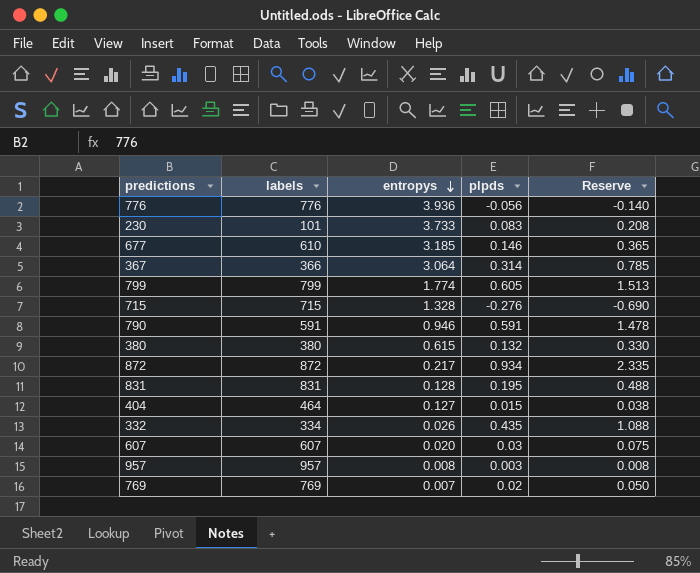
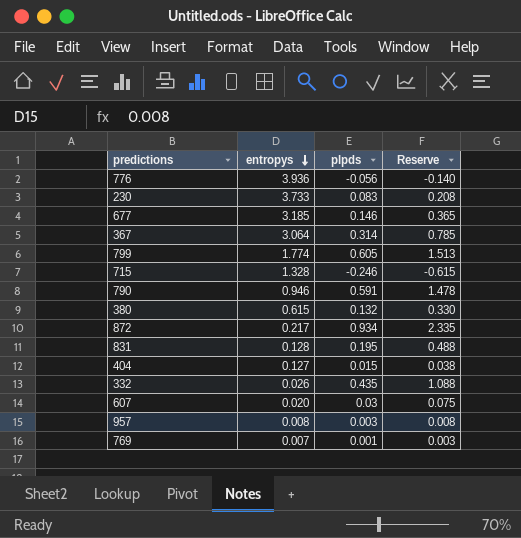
column labels | position: 2 -> none
715 | plpds: -0.276 -> -0.246
715 | Reserve: -0.690 -> -0.615
769 | plpds: 0.02 -> 0.001
769 | Reserve: 0.050 -> 0.003

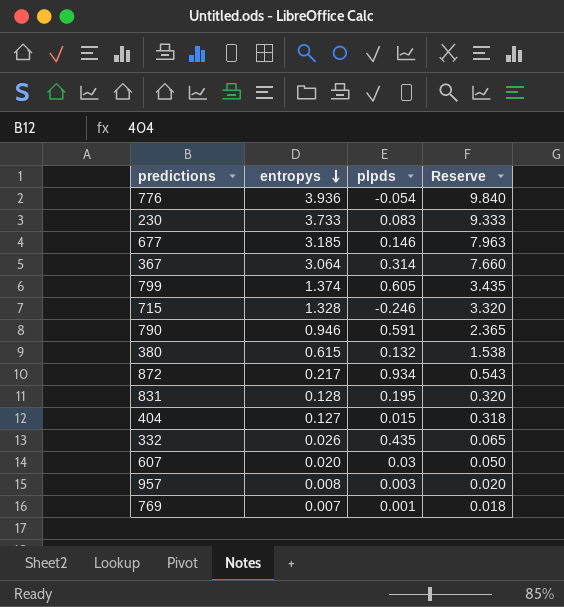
column Reserve | formula: [plpds] * 2.5 -> [entropys] * 2.5
776 | plpds: -0.056 -> -0.054
799 | entropys: 1.774 -> 1.374

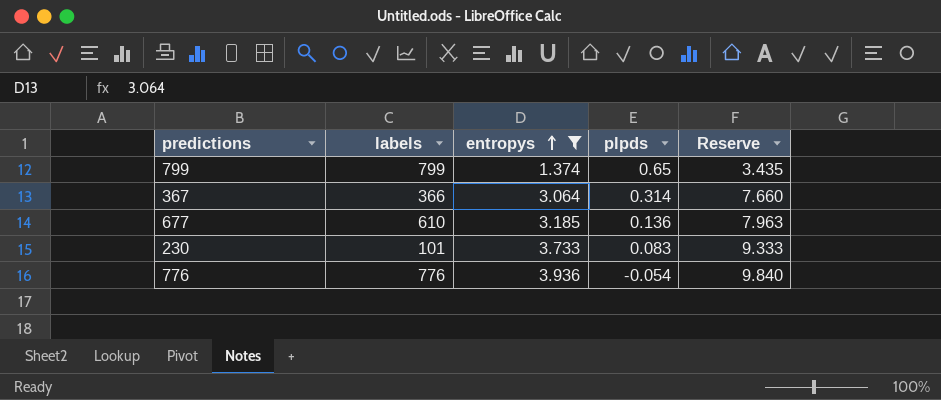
filter: none -> entropys >= 1.374
row order: entropys descending -> entropys ascending
column labels | position: none -> 2
799 | plpds: 0.605 -> 0.65
677 | plpds: 0.146 -> 0.136

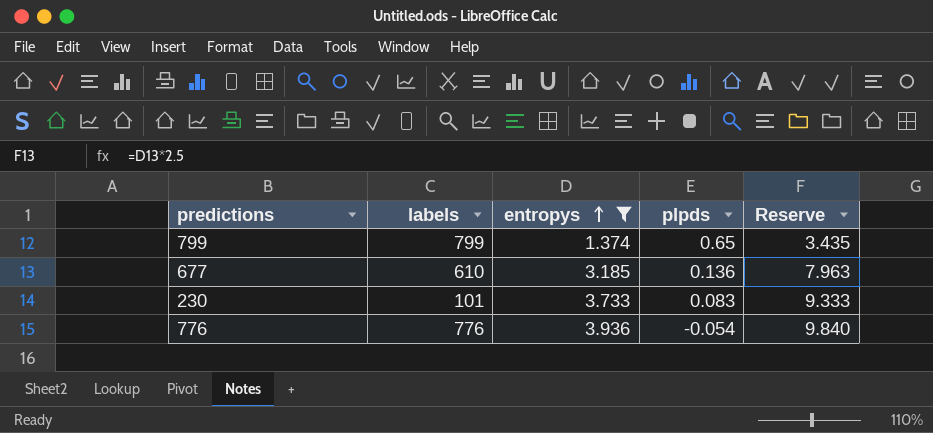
row 367: 366 | 3.064 | 0.314 | 7.660 -> none

